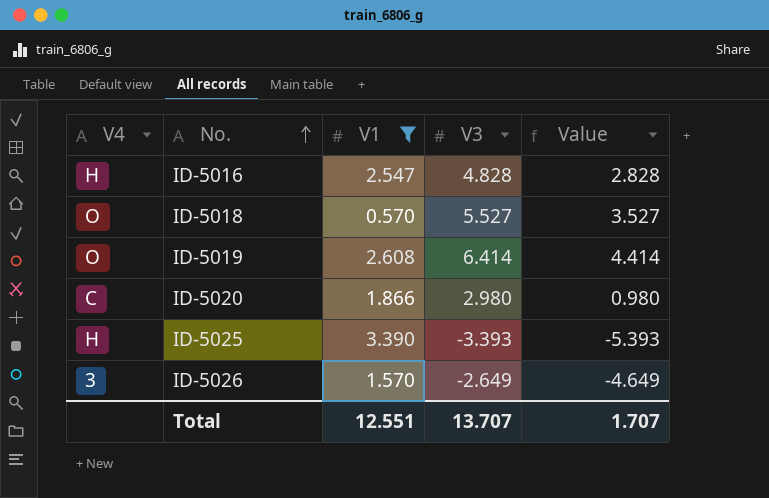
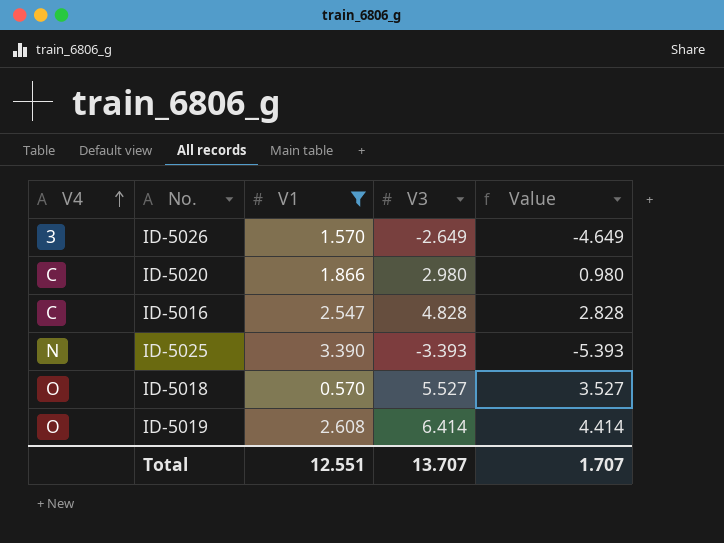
row order: No. ascending -> V4 ascending
ID-5016 | V4: H -> C
ID-5025 | V4: H -> N

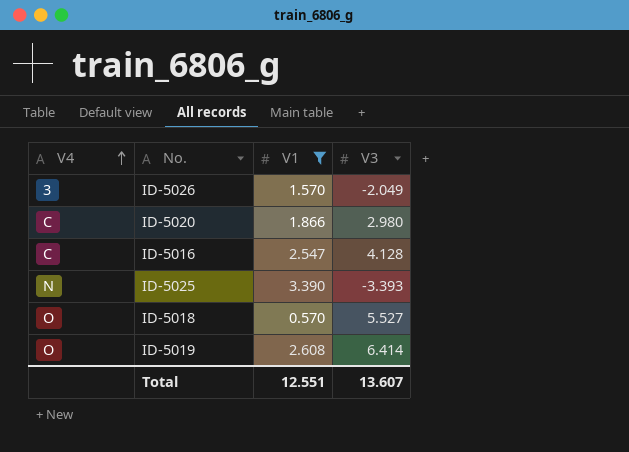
column Value | formula: [V3] - 2 -> none
ID-5026 | V3: -2.649 -> -2.049
ID-5016 | V3: 4.828 -> 4.128
Total | V3: 13.707 -> 13.607

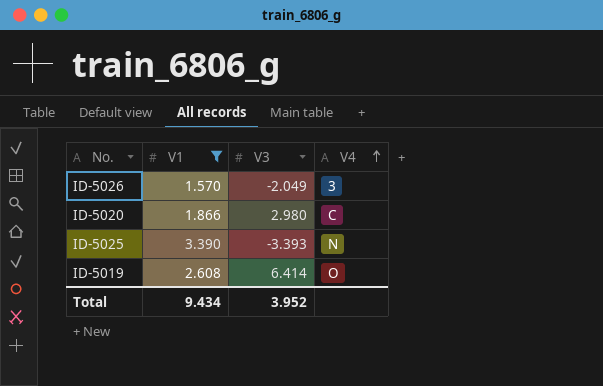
column V4 | position: 1 -> 4
row ID-5016: C | 2.547 | 4.128 -> none
row ID-5018: O | 0.570 | 5.527 -> none
Total | V1: 12.551 -> 9.434
Total | V3: 13.607 -> 3.952

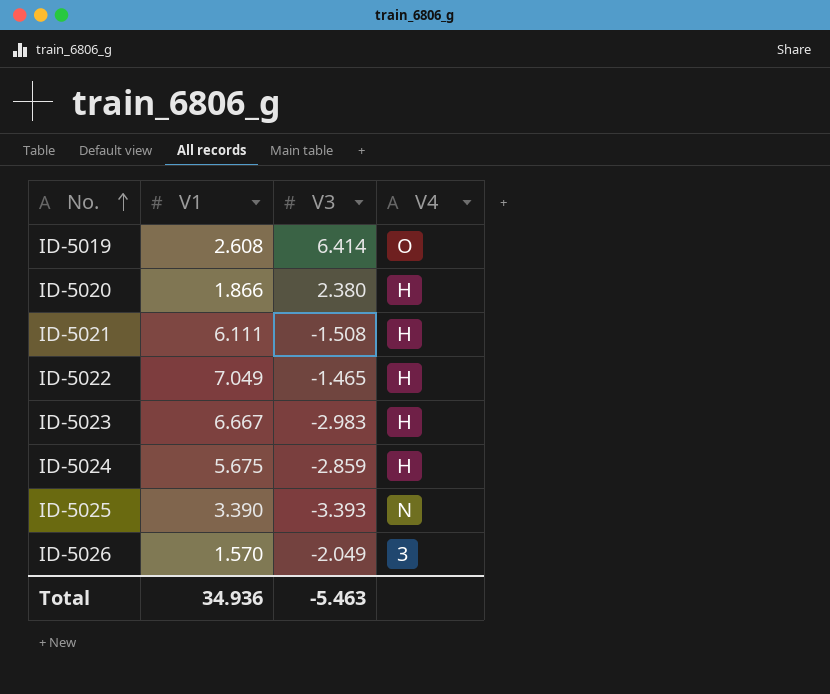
filter: V1 <= 3.390 -> none
row order: V4 ascending -> No. ascending
ID-5020 | V3: 2.980 -> 2.380
ID-5020 | V4: C -> H
Total | V1: 9.434 -> 34.936
Total | V3: 3.952 -> -5.463

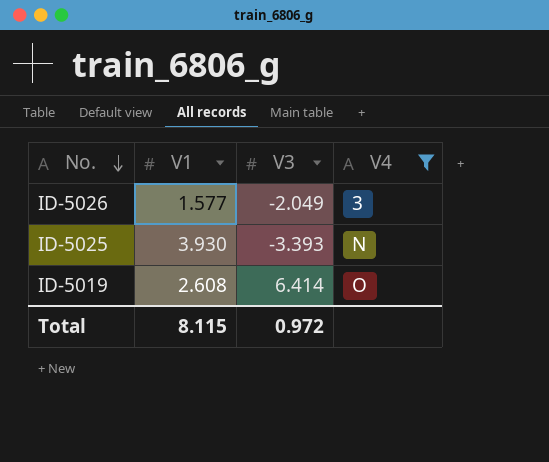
filter: none -> V4 != H
row order: No. ascending -> No. descending
ID-5026 | V1: 1.570 -> 1.577
ID-5025 | V1: 3.390 -> 3.930
Total | V1: 34.936 -> 8.115
Total | V3: -5.463 -> 0.972

